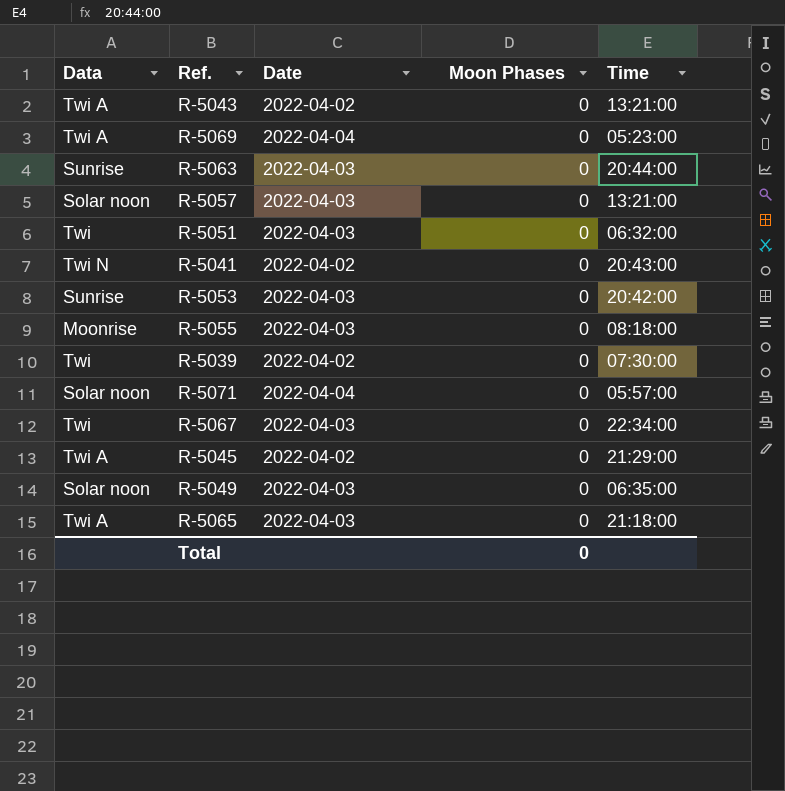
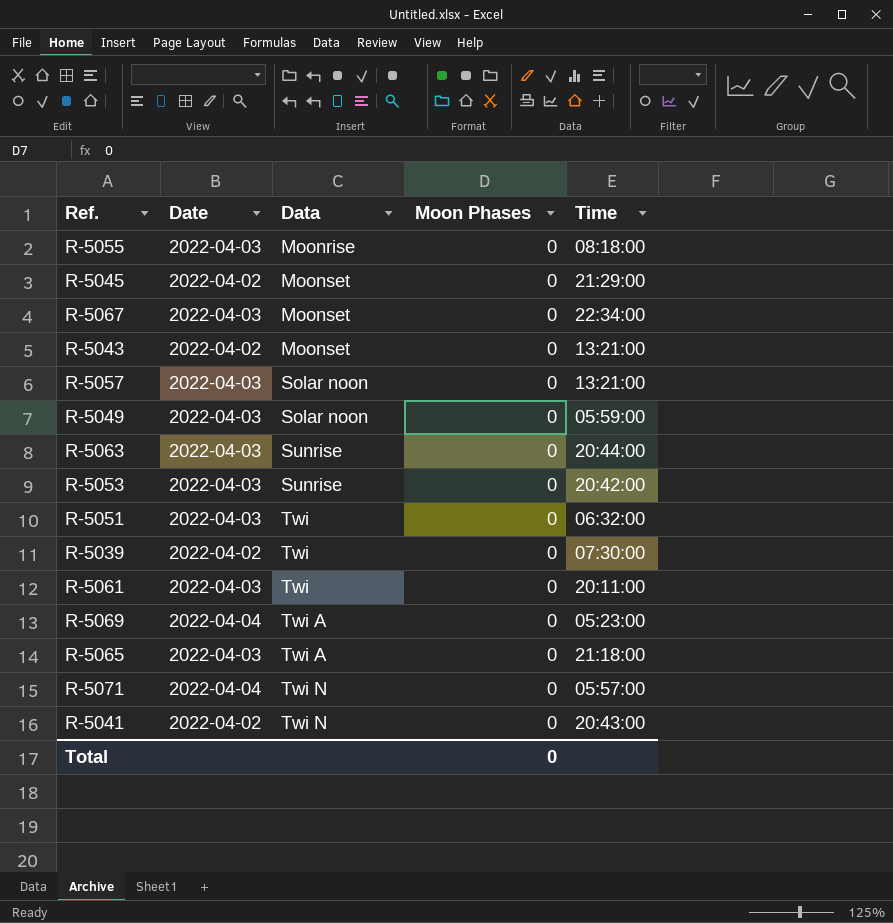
row order: none -> Data ascending
column Data | position: 1 -> 3
R-5045 | Data: Twi A -> Moonset
R-5067 | Data: Twi -> Moonset
R-5043 | Data: Twi A -> Moonset
R-5049 | Time: 06:35:00 -> 05:59:00
row R-5061: none -> 2022-04-03 | Twi | 0 | 20:11:00
R-5071 | Data: Solar noon -> Twi N

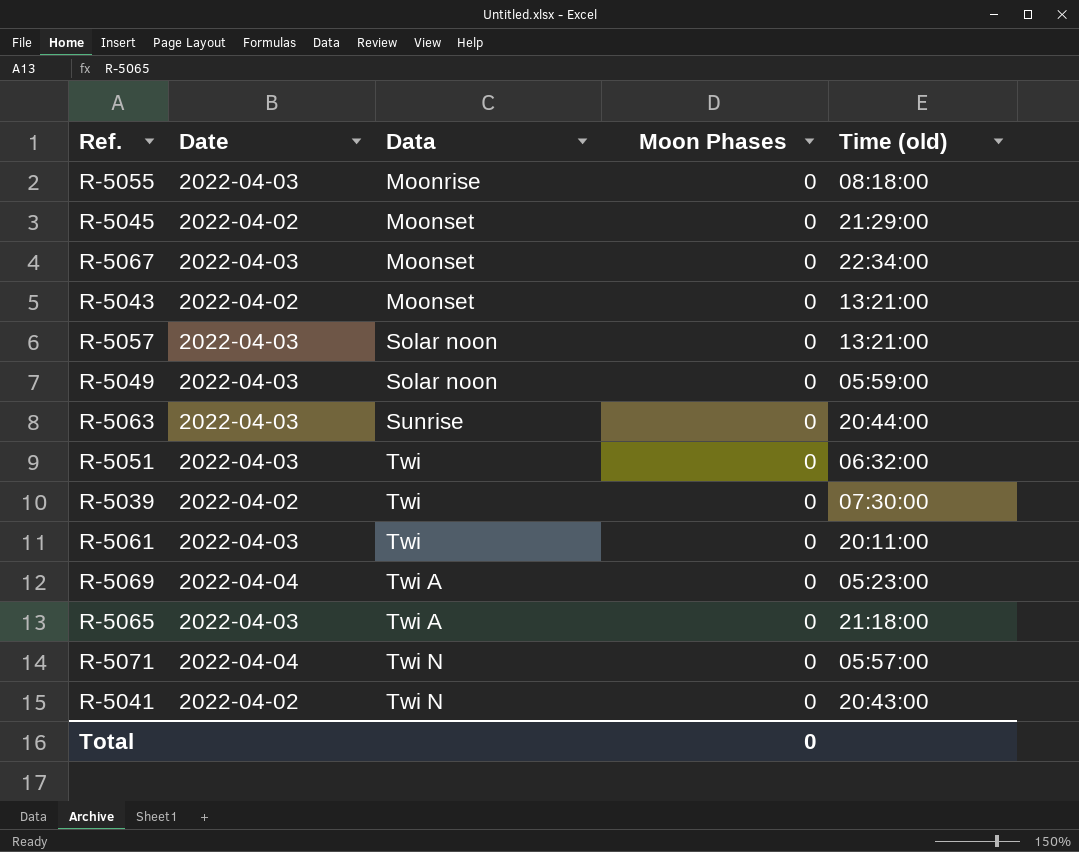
column name: Time -> Time (old)
row R-5053: 2022-04-03 | Sunrise | 0 | 20:42:00 -> none

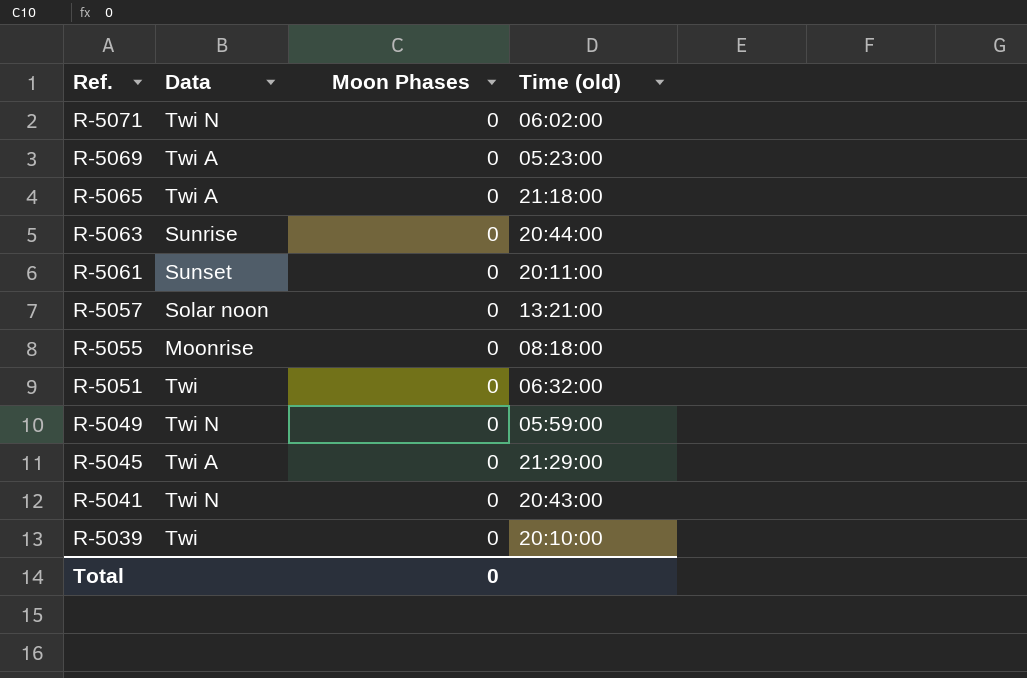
row order: Data ascending -> Ref. descending
column Date | position: 2 -> none
row R-5067: 2022-04-03 | Moonset | 0 | 22:34:00 -> none
row R-5043: 2022-04-02 | Moonset | 0 | 13:21:00 -> none
R-5071 | Time (old): 05:57:00 -> 06:02:00
R-5061 | Data: Twi -> Sunset
R-5049 | Data: Solar noon -> Twi N
R-5045 | Data: Moonset -> Twi A
R-5039 | Time (old): 07:30:00 -> 20:10:00

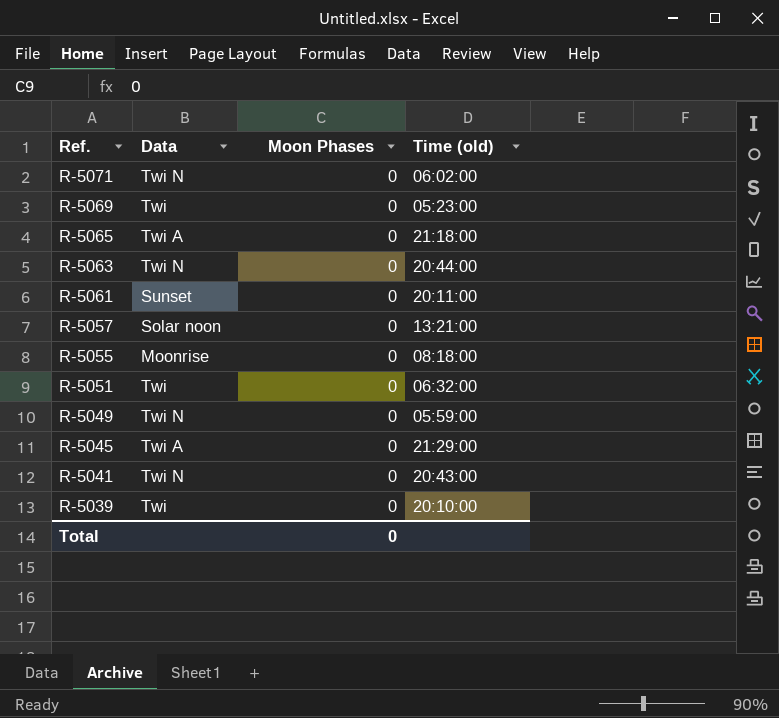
R-5069 | Data: Twi A -> Twi
R-5063 | Data: Sunrise -> Twi N

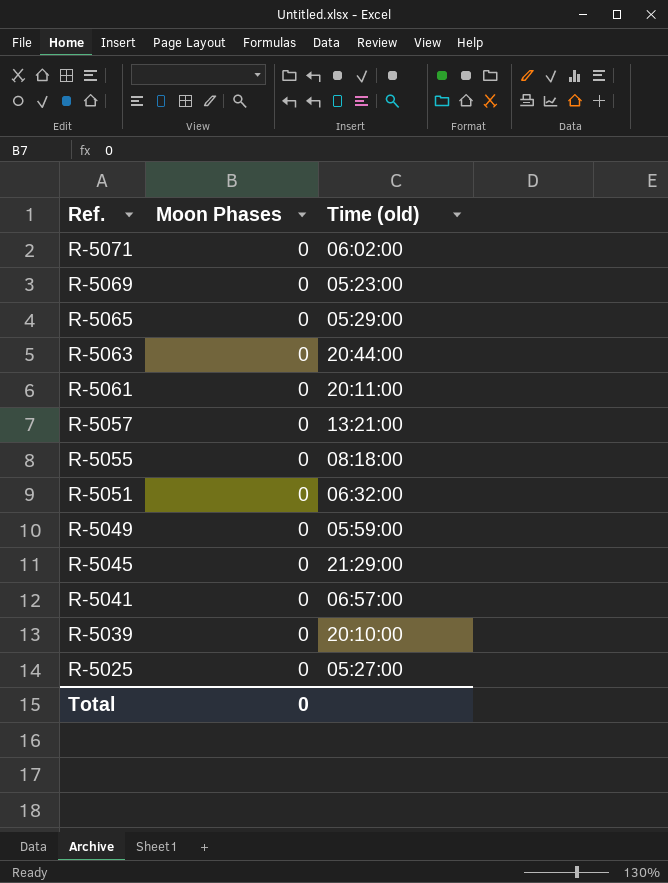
column Data | position: 2 -> none
R-5065 | Time (old): 21:18:00 -> 05:29:00
R-5041 | Time (old): 20:43:00 -> 06:57:00
row R-5025: none -> 0 | 05:27:00

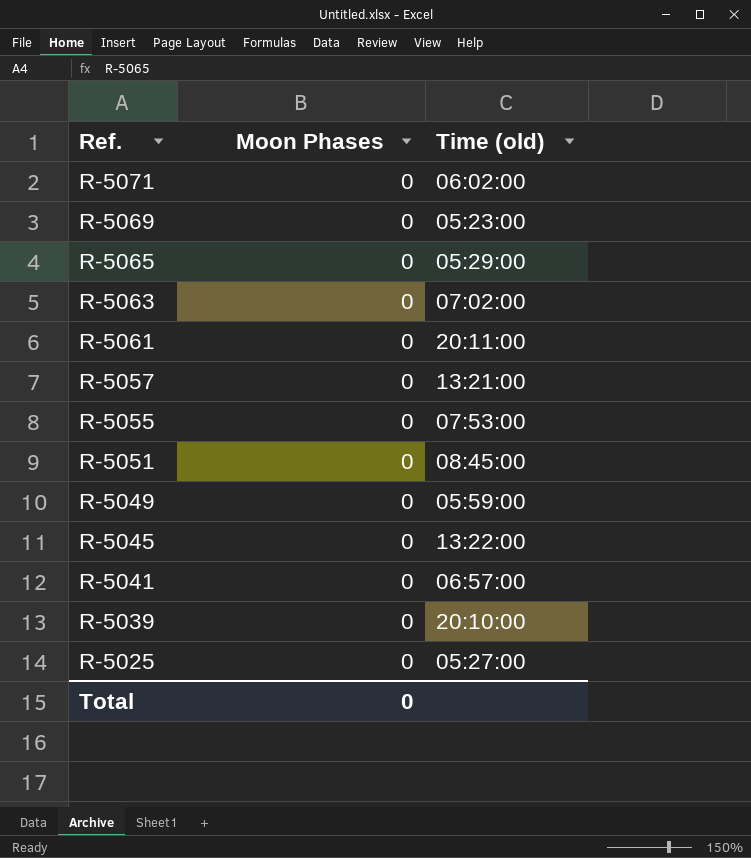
R-5063 | Time (old): 20:44:00 -> 07:02:00
R-5055 | Time (old): 08:18:00 -> 07:53:00
R-5051 | Time (old): 06:32:00 -> 08:45:00
R-5045 | Time (old): 21:29:00 -> 13:22:00

